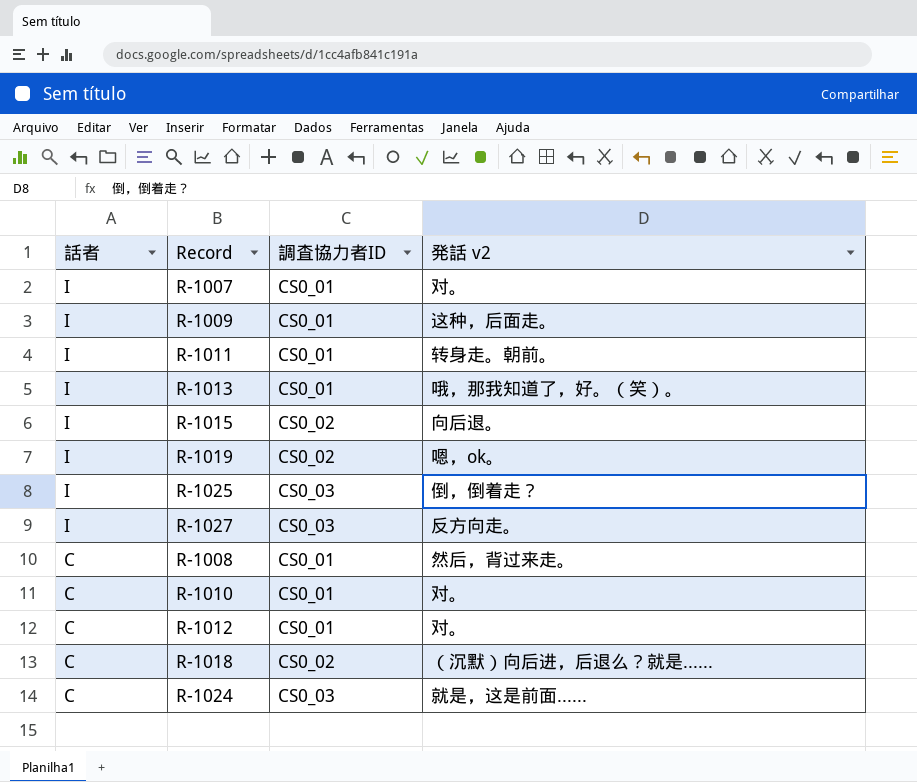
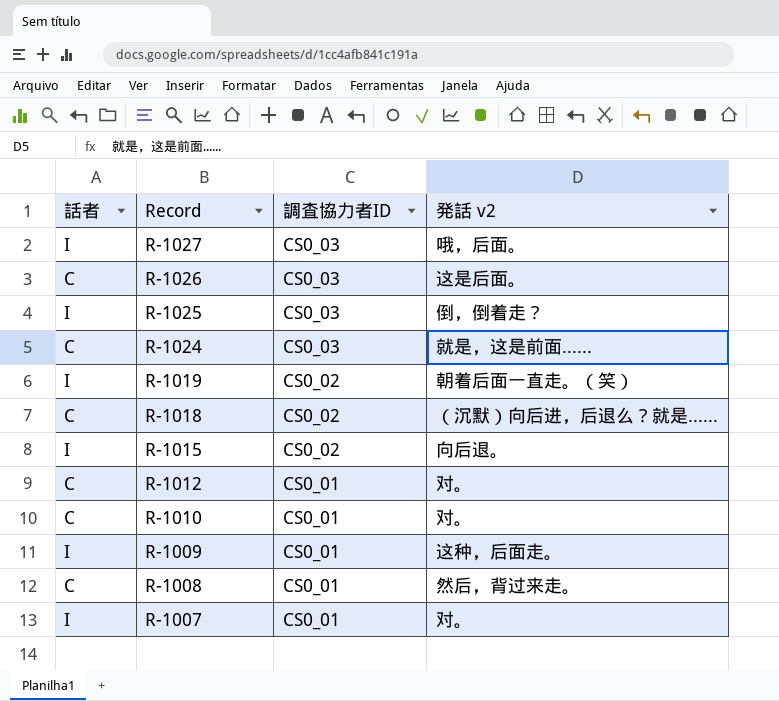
row order: 話者 descending -> Record descending
row R-1011: I | CS0_01 | 转身走。朝前。 -> none
row R-1013: I | CS0_01 | 哦，那我知道了，好。（笑）。 -> none
R-1027 | 発話 v2: 反方向走。 -> 哦，后面。
row R-1026: none -> C | CS0_03 | 这是后面。
R-1019 | 発話 v2: 嗯，ok。 -> 朝着后面一直走。（笑）

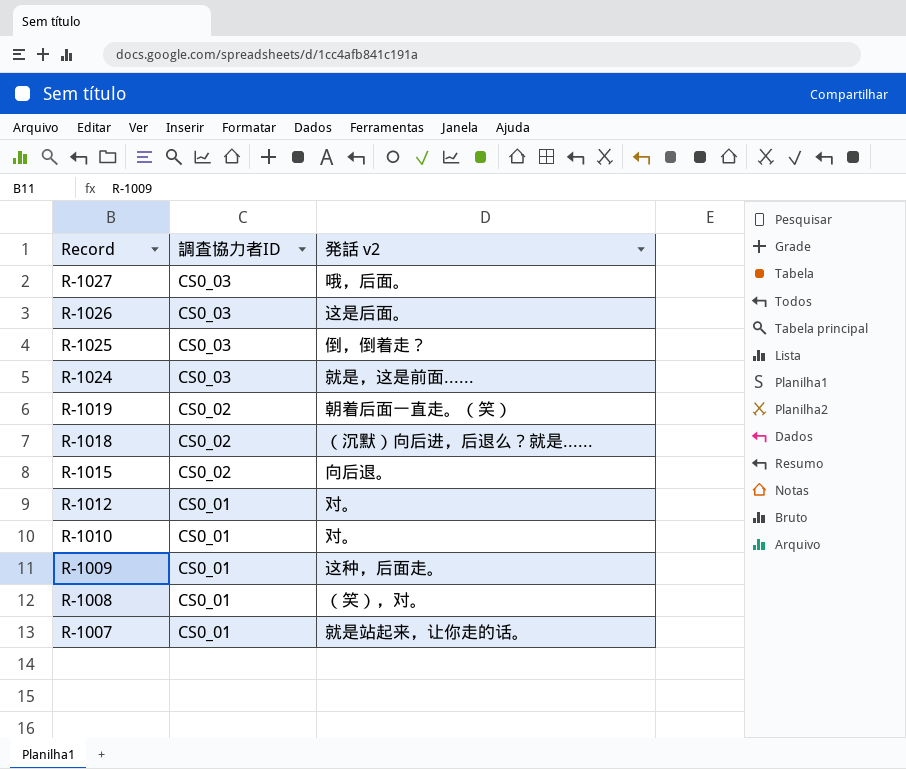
column 話者 | position: 1 -> none
R-1008 | 発話 v2: 然后，背过来走。 -> （笑），对。
R-1007 | 発話 v2: 对。 -> 就是站起来，让你走的话。

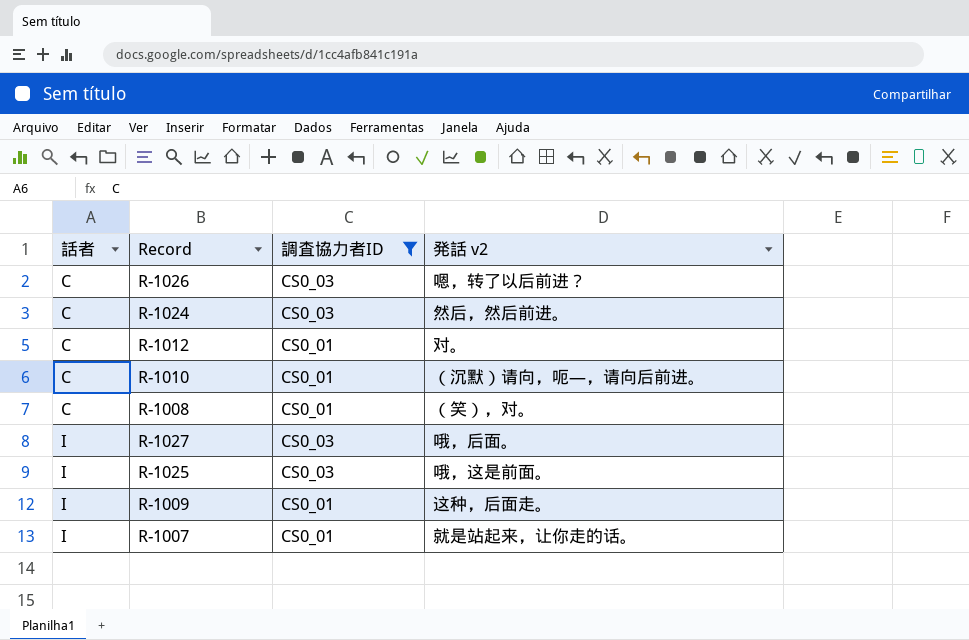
filter: none -> 調査協力者ID != CS0_02
row order: Record descending -> 話者 ascending
column 話者 | position: none -> 1
R-1026 | 発話 v2: 这是后面。 -> 嗯，转了以后前进？
R-1024 | 発話 v2: 就是，这是前面...... -> 然后，然后前进。
R-1010 | 発話 v2: 对。 -> （沉默）请向，呃—，请向后前进。
R-1025 | 発話 v2: 倒，倒着走？ -> 哦，这是前面。

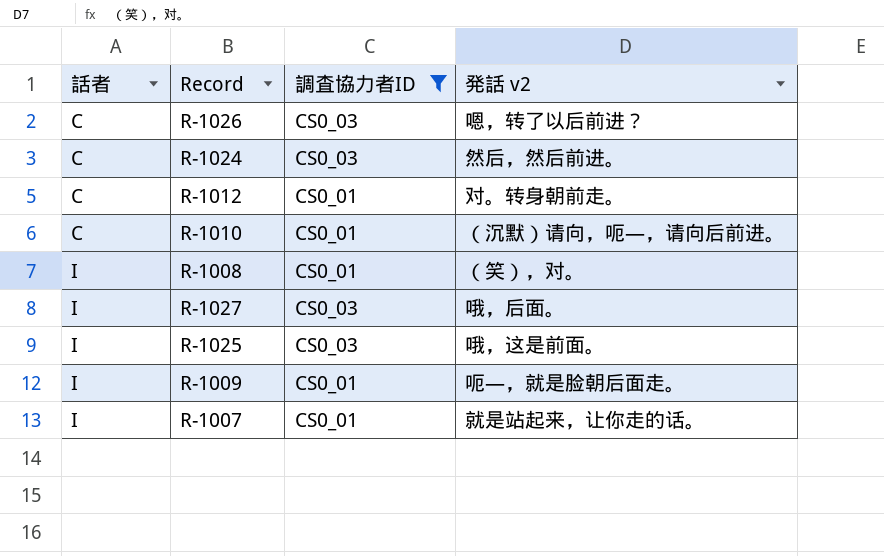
R-1012 | 発話 v2: 对。 -> 对。转身朝前走。
R-1008 | 話者: C -> I
R-1009 | 発話 v2: 这种，后面走。 -> 呃—，就是脸朝后面走。

